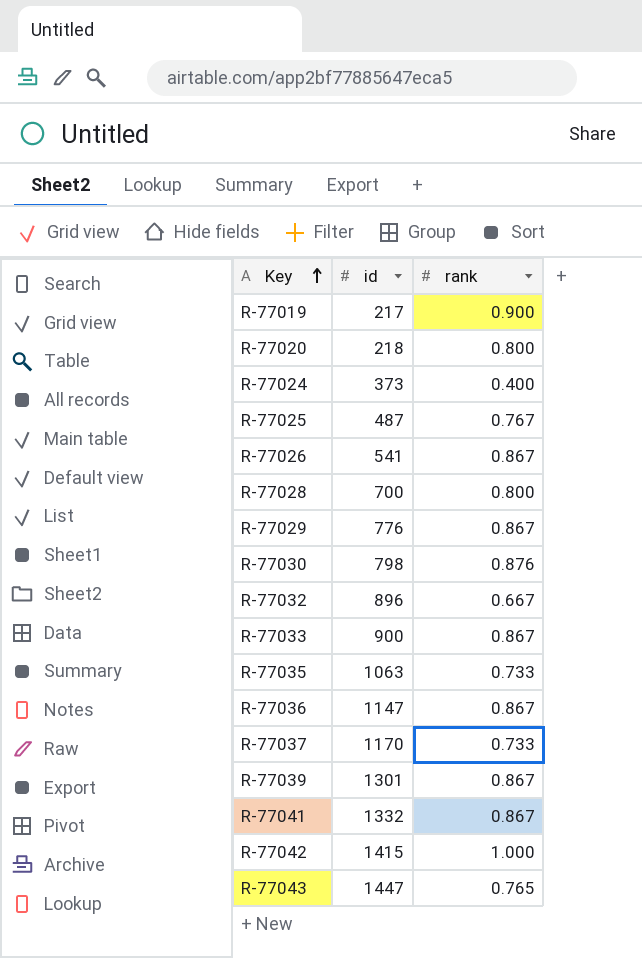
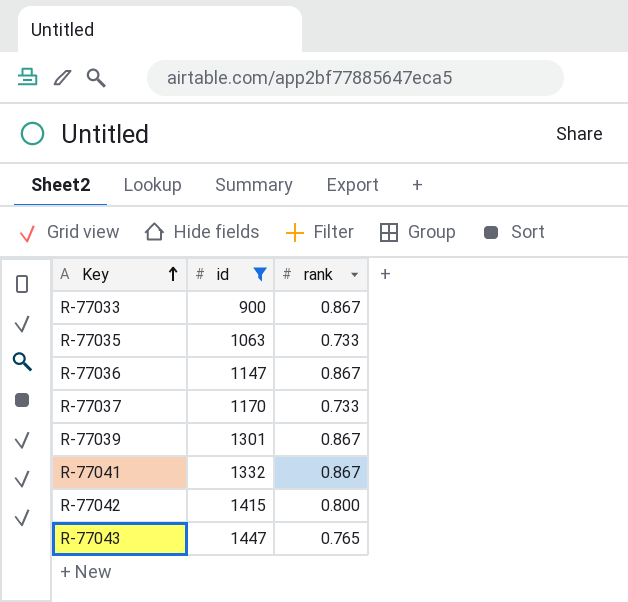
filter: none -> id >= 900
R-77042 | rank: 1.000 -> 0.800

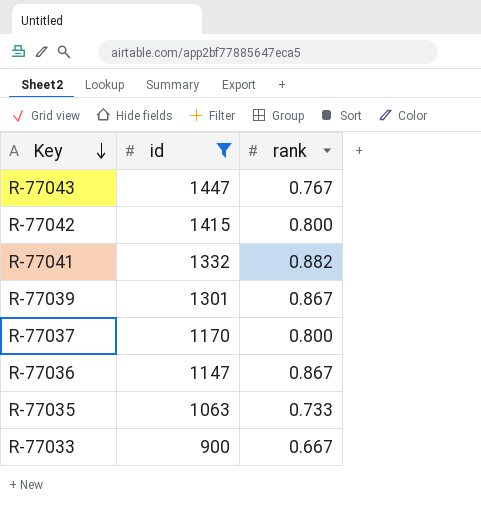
row order: Key ascending -> Key descending
R-77043 | rank: 0.765 -> 0.767
R-77041 | rank: 0.867 -> 0.882
R-77037 | rank: 0.733 -> 0.800
R-77033 | rank: 0.867 -> 0.667

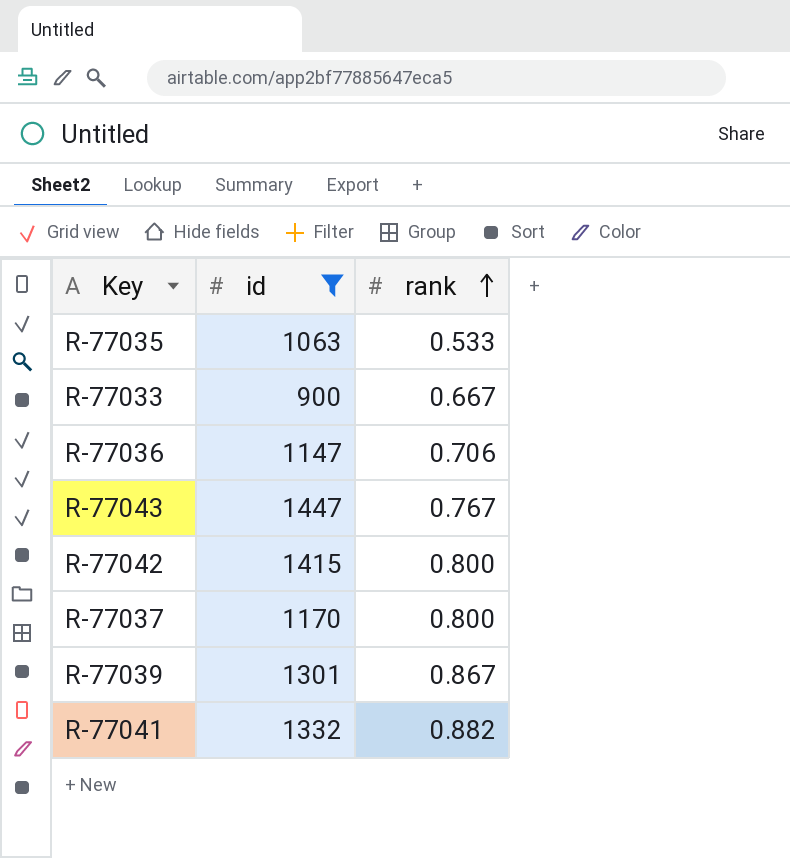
row order: Key descending -> rank ascending
R-77035 | rank: 0.733 -> 0.533
R-77036 | rank: 0.867 -> 0.706

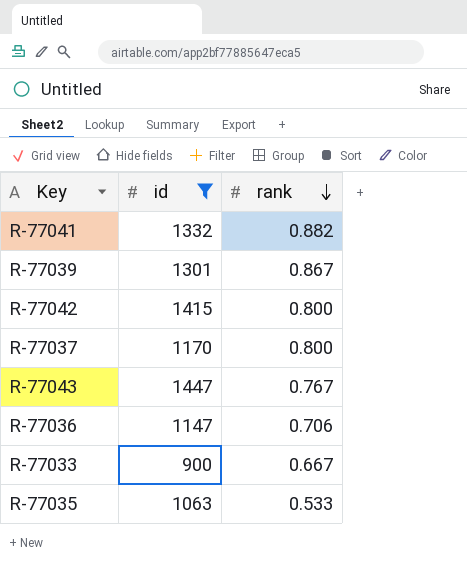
row order: rank ascending -> rank descending

